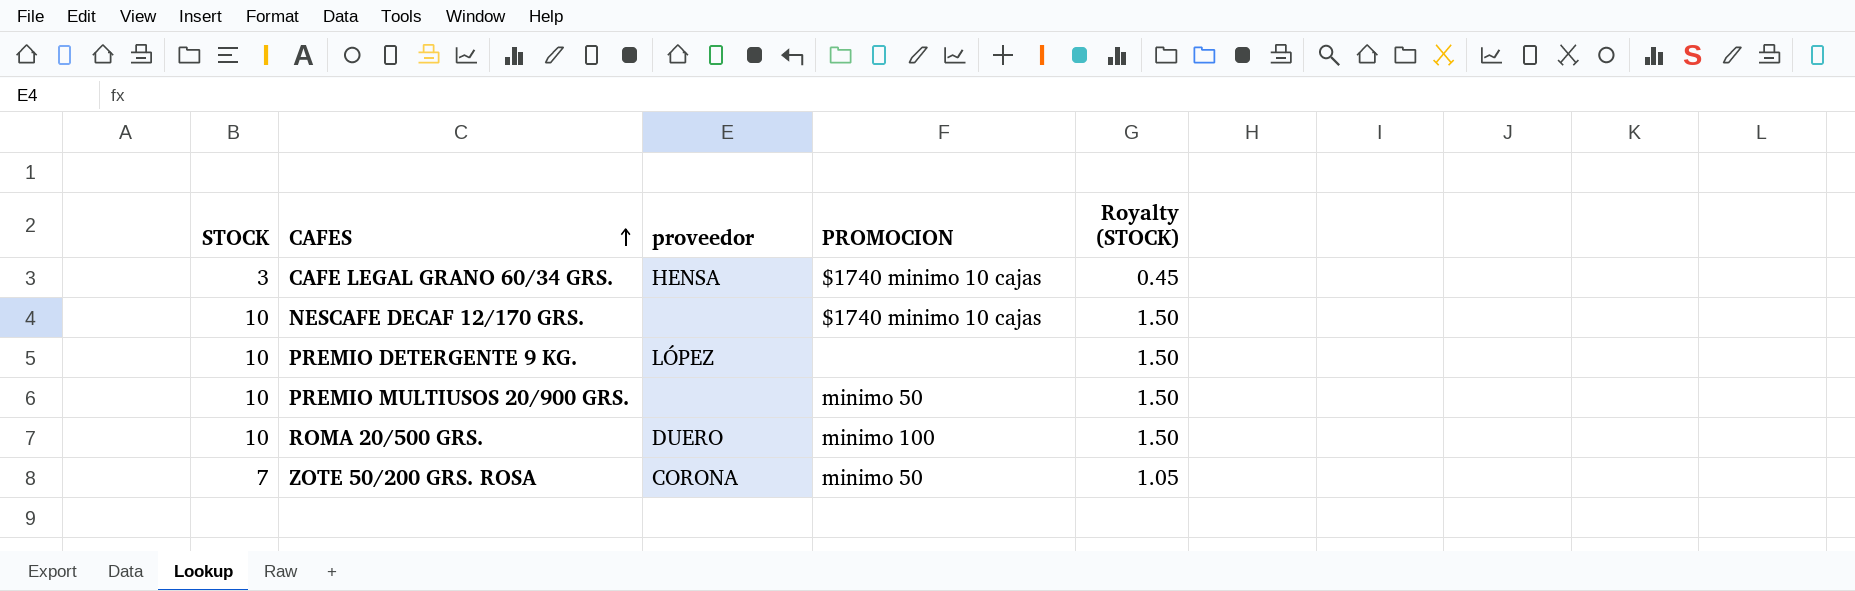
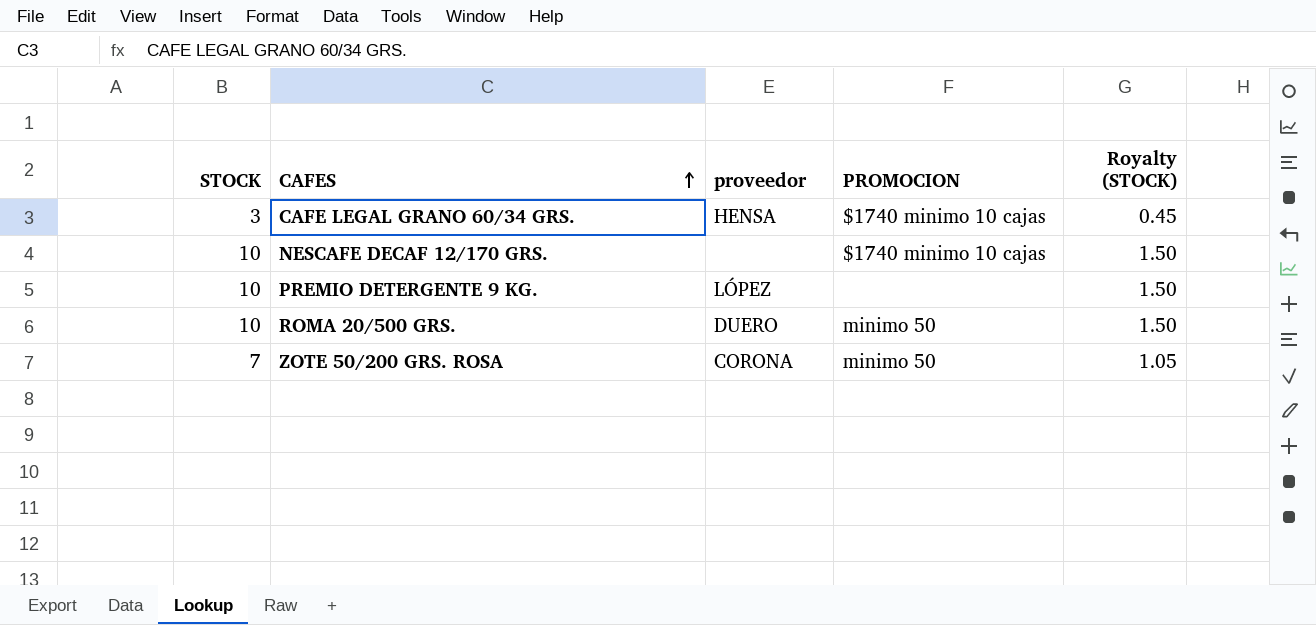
row PREMIO MULTIUSOS 20/900 GRS.: 10 | none | minimo 50 | 1.50 -> none
ROMA 20/500 GRS. | PROMOCION: minimo 100 -> minimo 50

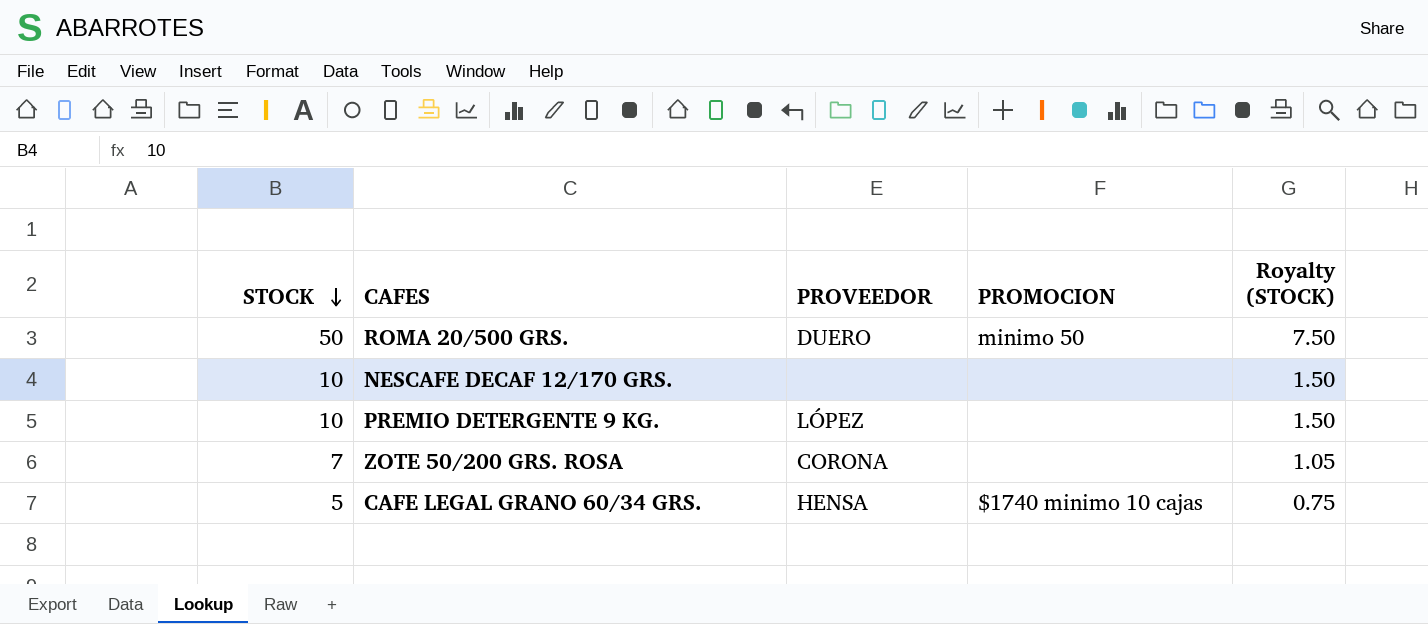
row order: CAFES ascending -> STOCK descending
column name: proveedor -> PROVEEDOR
ROMA 20/500 GRS. | STOCK: 10 -> 50
ROMA 20/500 GRS. | Royalty (STOCK): 1.50 -> 7.50
NESCAFE DECAF 12/170 GRS. | PROMOCION: $1740 minimo 10 cajas -> none
ZOTE 50/200 GRS. ROSA | PROMOCION: minimo 50 -> none
CAFE LEGAL GRANO 60/34 GRS. | STOCK: 3 -> 5
CAFE LEGAL GRANO 60/34 GRS. | Royalty (STOCK): 0.45 -> 0.75

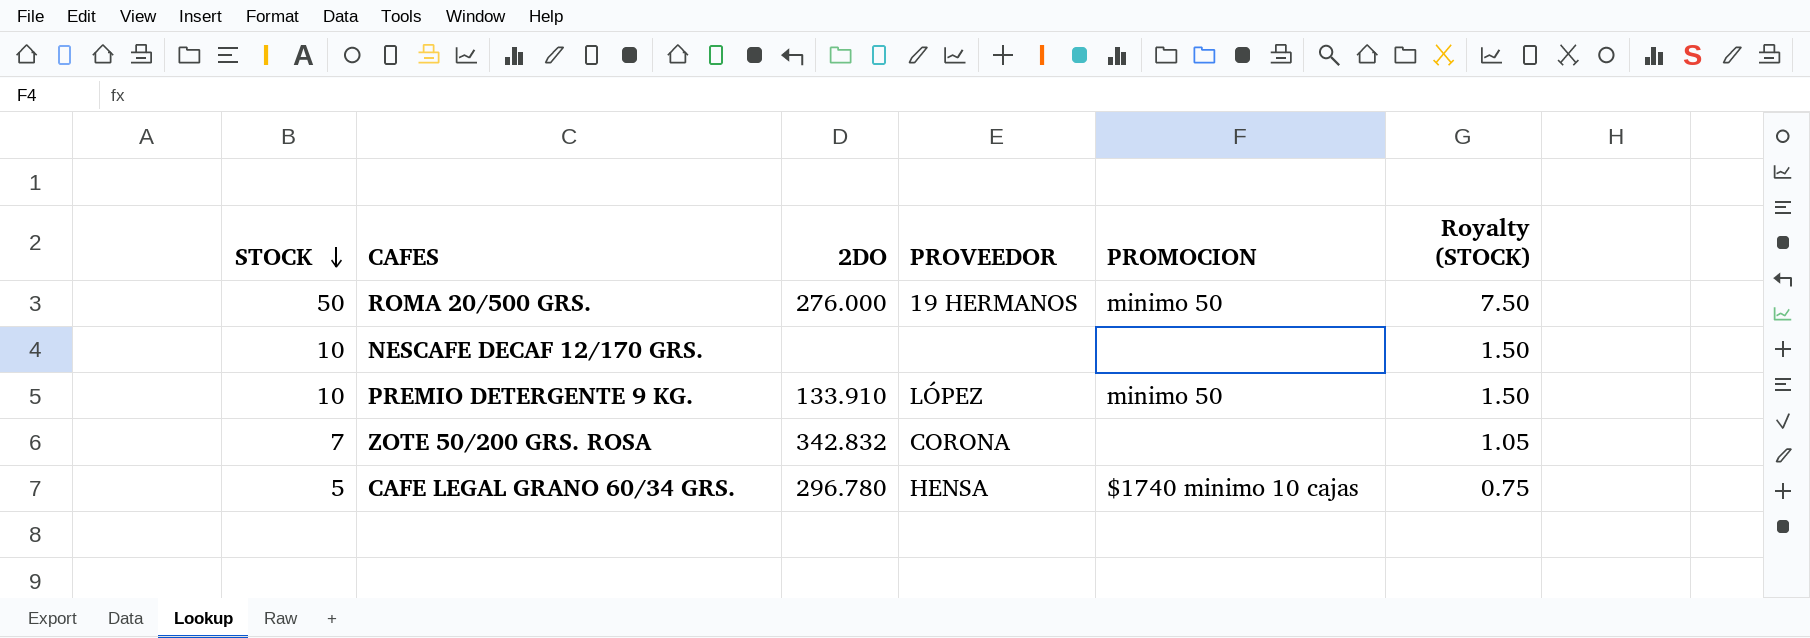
column 2DO | position: none -> 3
ROMA 20/500 GRS. | PROVEEDOR: DUERO -> 19 HERMANOS
PREMIO DETERGENTE 9 KG. | PROMOCION: none -> minimo 50

